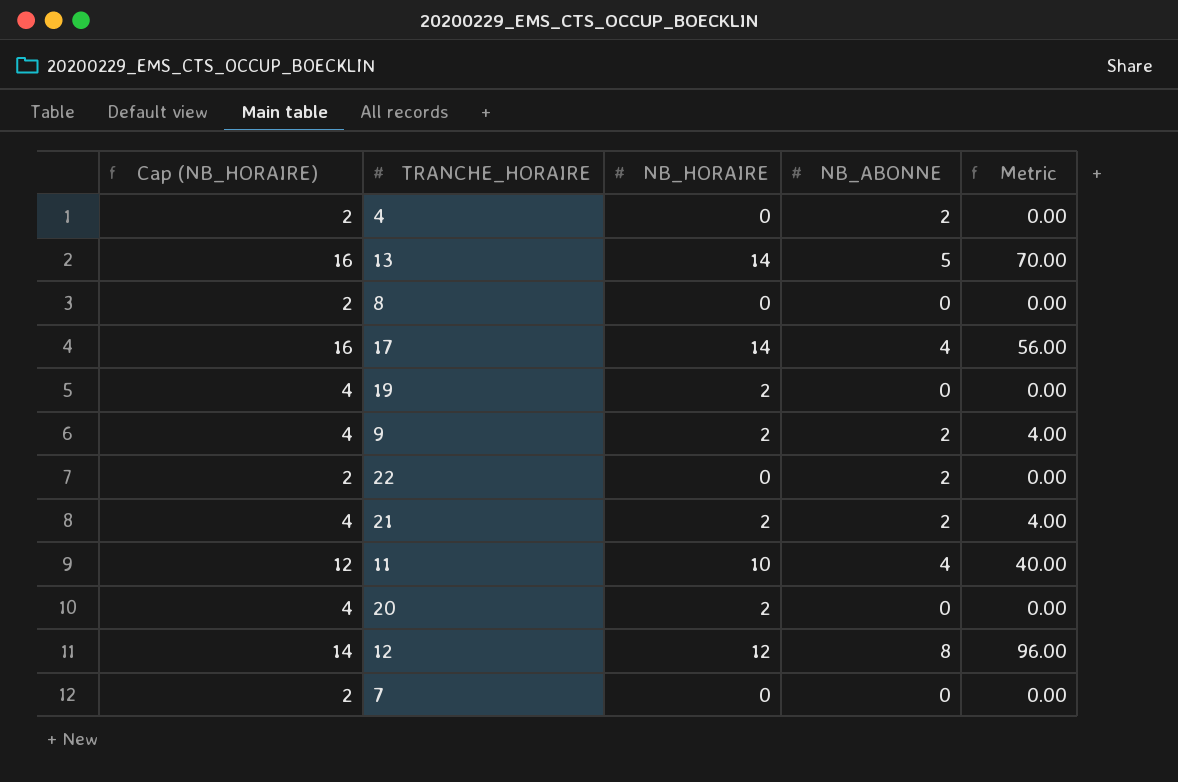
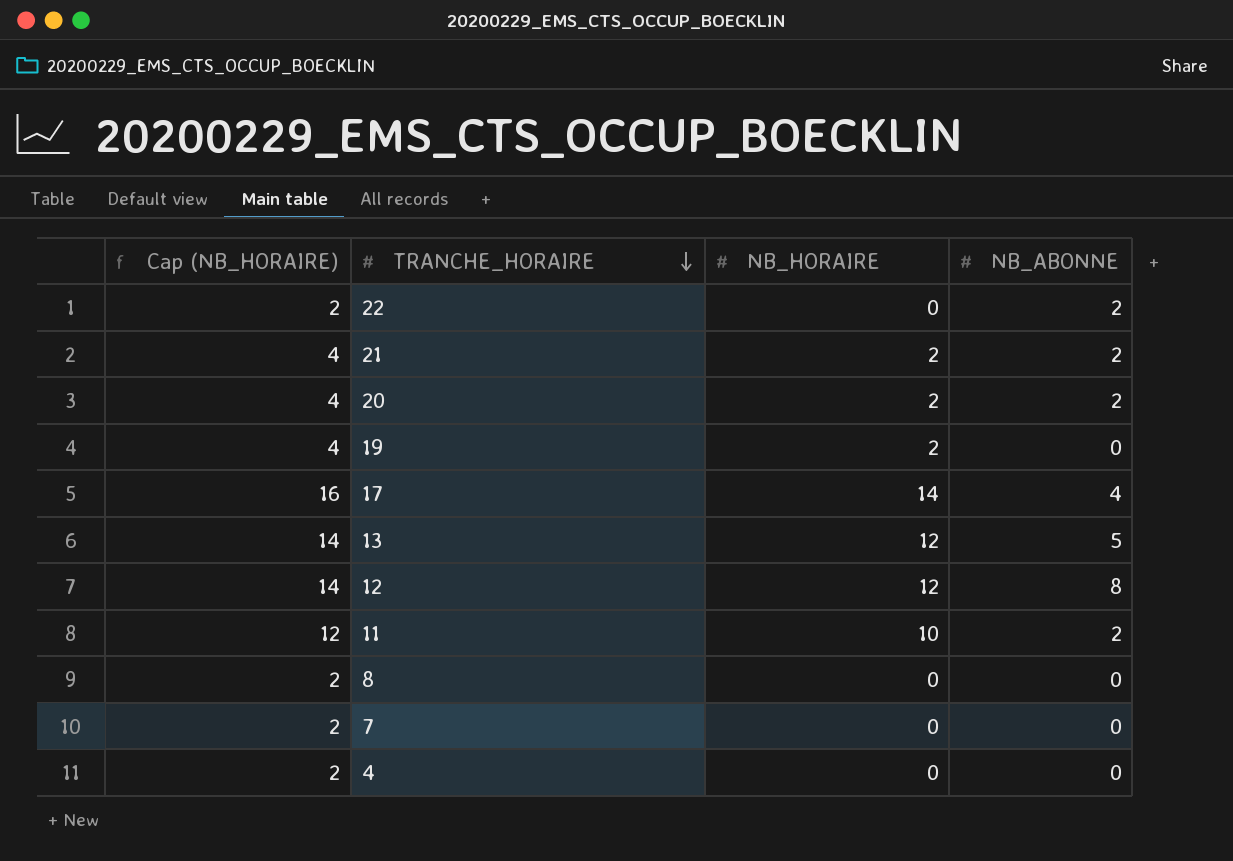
row order: none -> TRANCHE_HORAIRE descending
column Metric | formula: [NB_HORAIRE] * [NB_ABONNE] -> none
row 9: 4 | 2 | 2 | 4.00 -> none
20 | NB_ABONNE: 0 -> 2
13 | Cap (NB_HORAIRE): 16 -> 14
13 | NB_HORAIRE: 14 -> 12
11 | NB_ABONNE: 4 -> 2
4 | NB_ABONNE: 2 -> 0

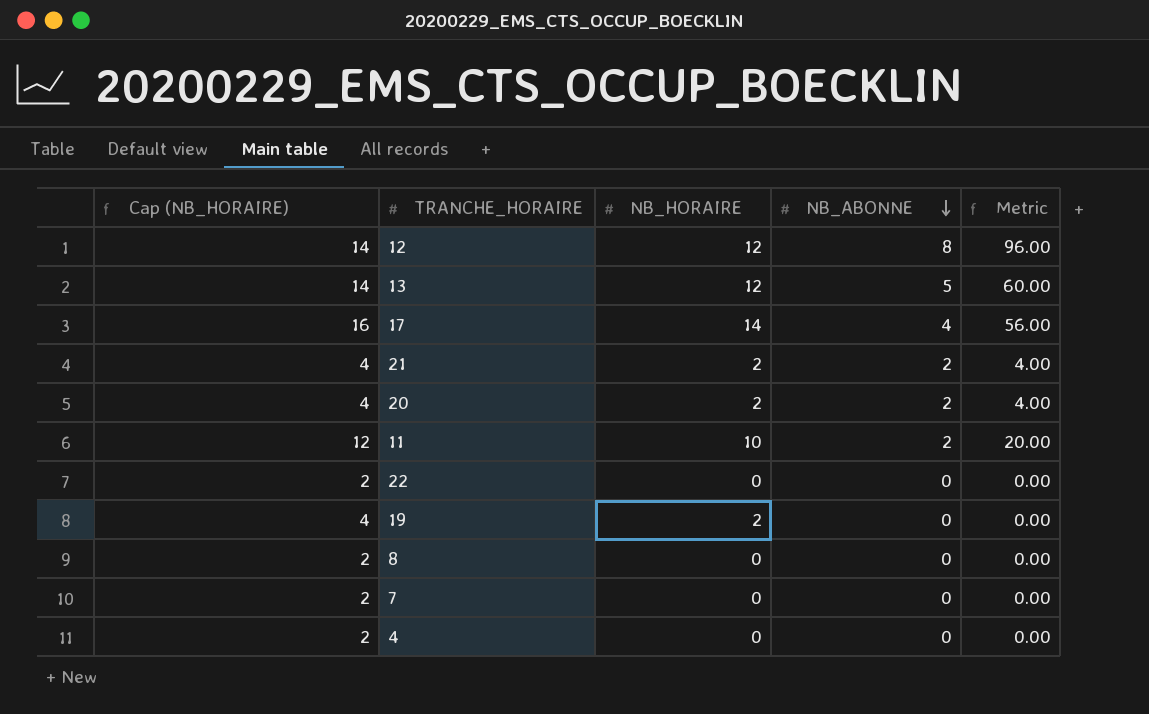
row order: TRANCHE_HORAIRE descending -> NB_ABONNE descending
column Metric | formula: none -> [NB_HORAIRE] * [NB_ABONNE]
22 | NB_ABONNE: 2 -> 0

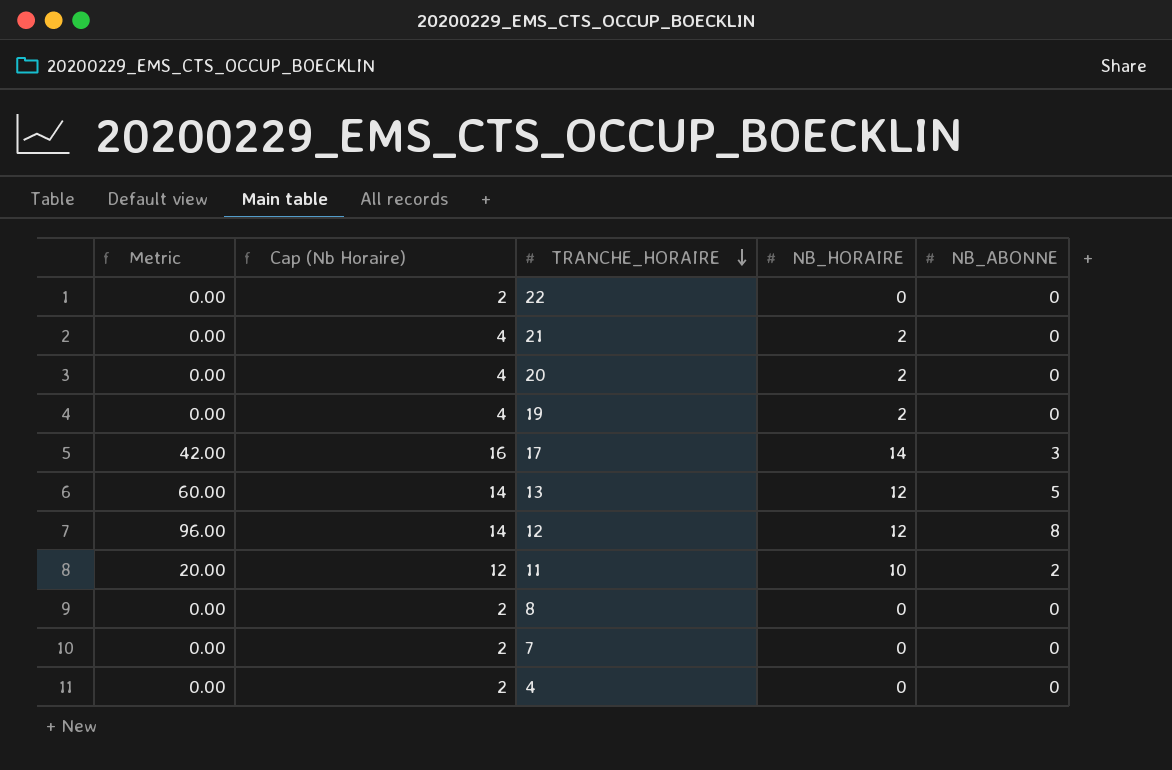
row order: NB_ABONNE descending -> TRANCHE_HORAIRE descending
column Metric | position: 5 -> 1
column name: Cap (NB_HORAIRE) -> Cap (Nb Horaire)
21 | Metric: 4.00 -> 0.00
21 | NB_ABONNE: 2 -> 0
20 | Metric: 4.00 -> 0.00
20 | NB_ABONNE: 2 -> 0
17 | Metric: 56.00 -> 42.00
17 | NB_ABONNE: 4 -> 3

